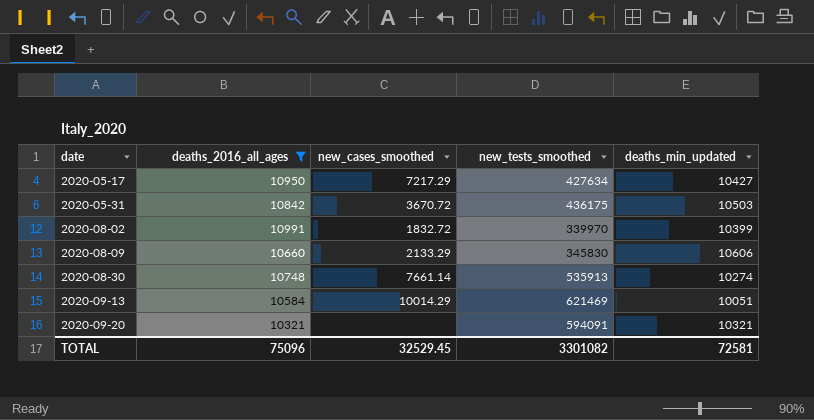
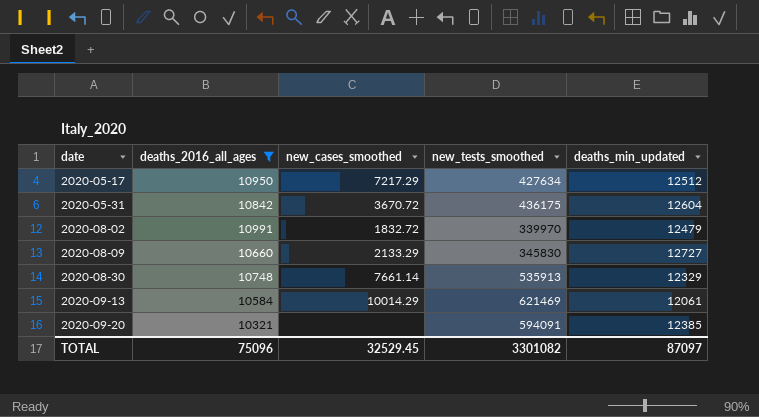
2020-05-17 | deaths_min_updated: 10427 -> 12512
2020-05-31 | deaths_min_updated: 10503 -> 12604
2020-08-02 | deaths_min_updated: 10399 -> 12479
2020-08-09 | deaths_min_updated: 10606 -> 12727
2020-08-30 | deaths_min_updated: 10274 -> 12329
2020-09-13 | deaths_min_updated: 10051 -> 12061
2020-09-20 | deaths_min_updated: 10321 -> 12385
TOTAL | deaths_min_updated: 72581 -> 87097

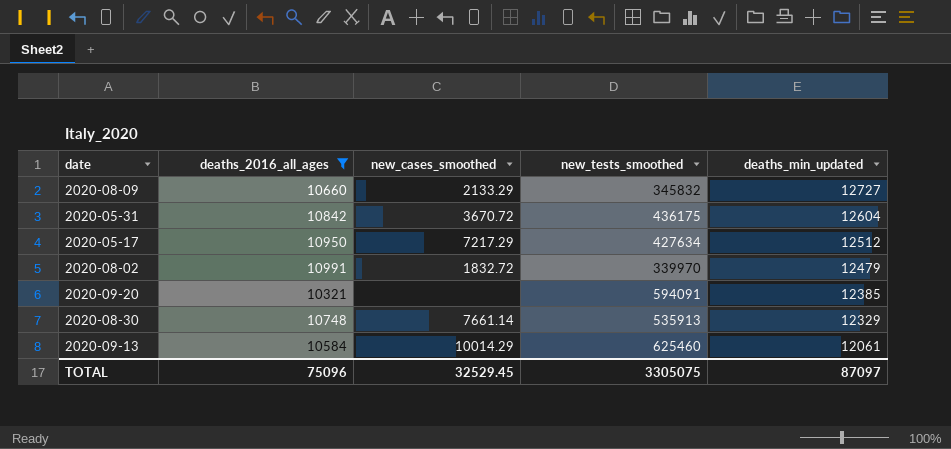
row order: date ascending -> deaths_min_updated descending
2020-08-09 | new_tests_smoothed: 345830 -> 345832
2020-09-13 | new_tests_smoothed: 621469 -> 625460
TOTAL | new_tests_smoothed: 3301082 -> 3305075

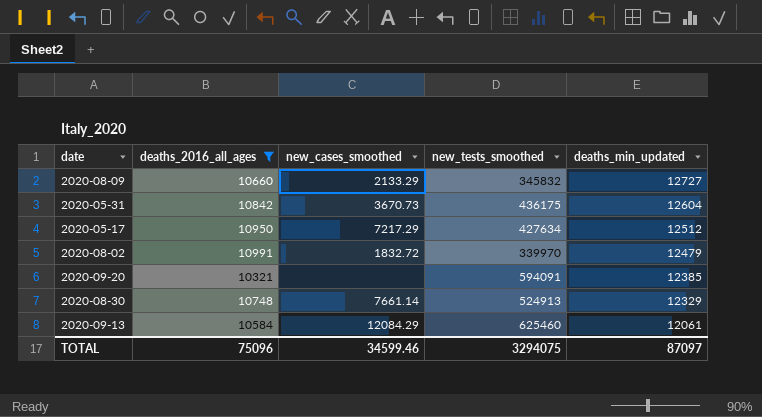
2020-05-31 | new_cases_smoothed: 3670.72 -> 3670.73
2020-08-30 | new_tests_smoothed: 535913 -> 524913
2020-09-13 | new_cases_smoothed: 10014.29 -> 12084.29
TOTAL | new_cases_smoothed: 32529.45 -> 34599.46
TOTAL | new_tests_smoothed: 3305075 -> 3294075

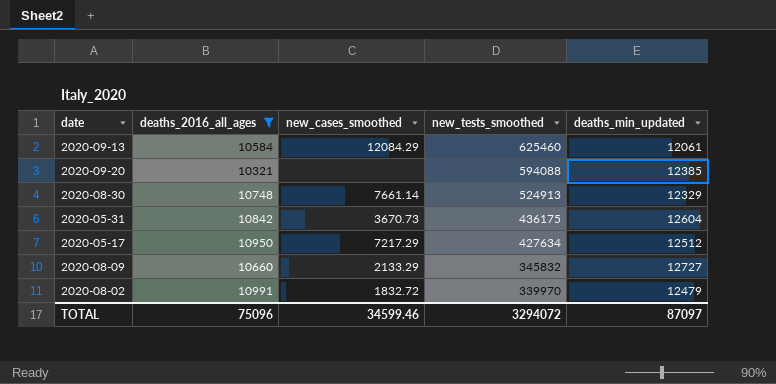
row order: deaths_min_updated descending -> new_tests_smoothed descending
2020-09-20 | new_tests_smoothed: 594091 -> 594088
TOTAL | new_tests_smoothed: 3294075 -> 3294072

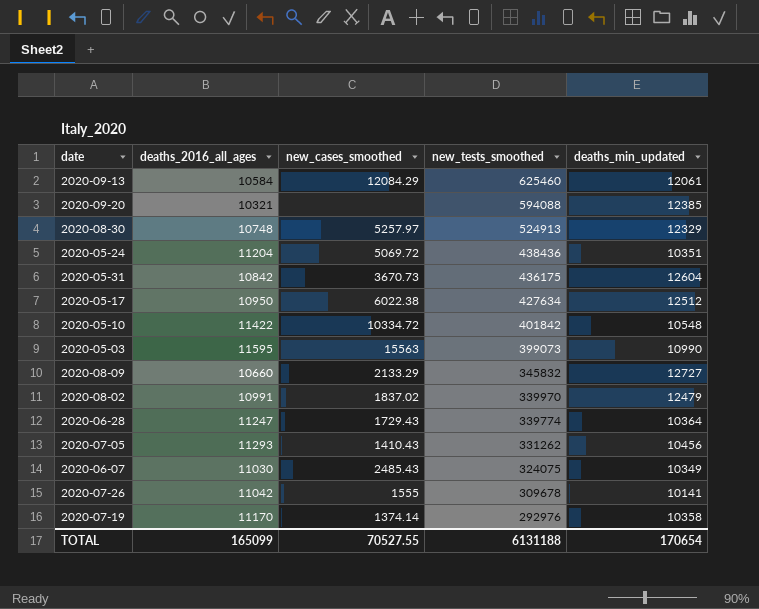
filter: deaths_2016_all_ages <= 10991 -> none
2020-08-30 | new_cases_smoothed: 7661.14 -> 5257.97
2020-05-17 | new_cases_smoothed: 7217.29 -> 6022.38
2020-08-02 | new_cases_smoothed: 1832.72 -> 1837.02
TOTAL | deaths_2016_all_ages: 75096 -> 165099
TOTAL | new_cases_smoothed: 34599.46 -> 70527.55
TOTAL | new_tests_smoothed: 3294072 -> 6131188
TOTAL | deaths_min_updated: 87097 -> 170654

